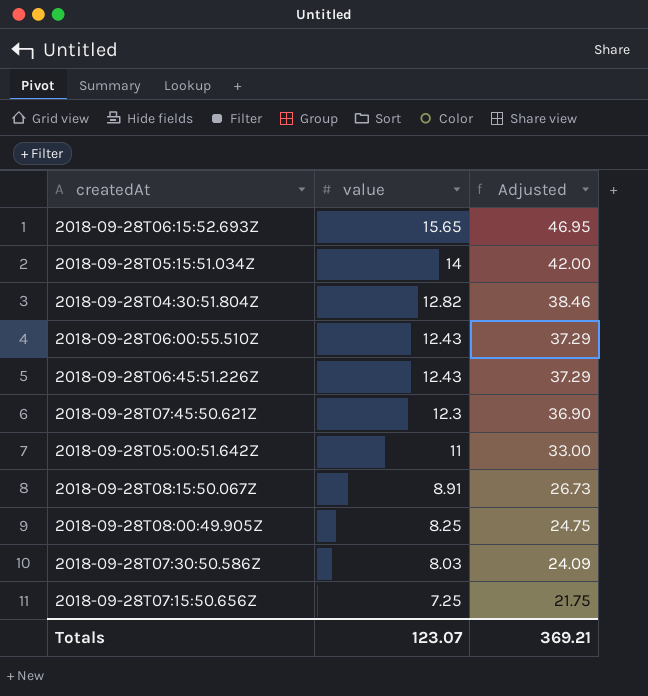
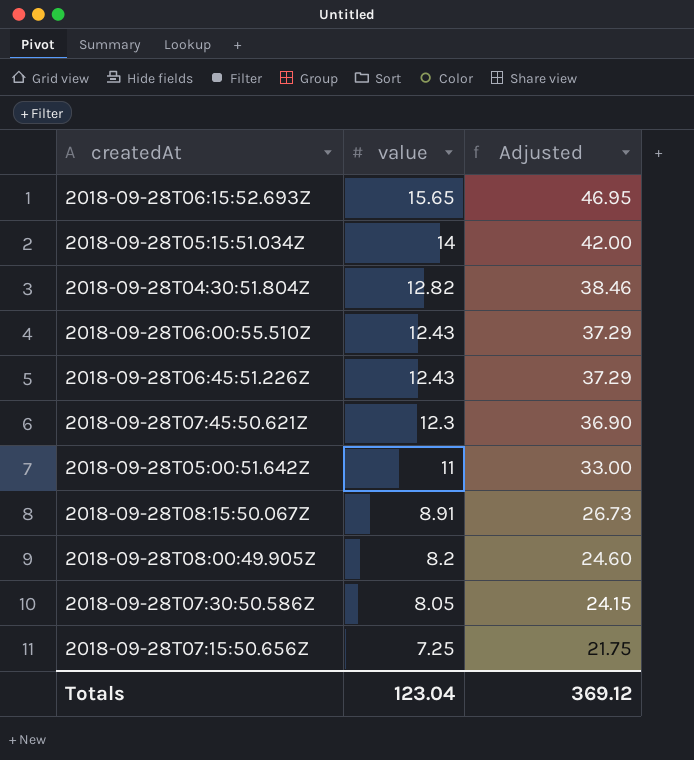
2018-09-28T08:00:49.905Z | value: 8.25 -> 8.2
2018-09-28T08:00:49.905Z | Adjusted: 24.75 -> 24.60
2018-09-28T07:30:50.586Z | value: 8.03 -> 8.05
2018-09-28T07:30:50.586Z | Adjusted: 24.09 -> 24.15
Totals | value: 123.07 -> 123.04
Totals | Adjusted: 369.21 -> 369.12

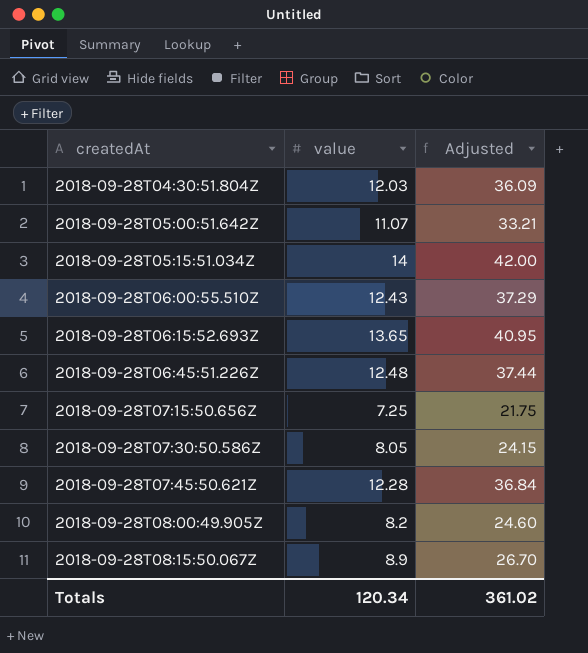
row order: value descending -> createdAt ascending
2018-09-28T04:30:51.804Z | value: 12.82 -> 12.03
2018-09-28T04:30:51.804Z | Adjusted: 38.46 -> 36.09
2018-09-28T05:00:51.642Z | value: 11 -> 11.07
2018-09-28T05:00:51.642Z | Adjusted: 33.00 -> 33.21
2018-09-28T06:15:52.693Z | value: 15.65 -> 13.65
2018-09-28T06:15:52.693Z | Adjusted: 46.95 -> 40.95
2018-09-28T06:45:51.226Z | value: 12.43 -> 12.48
2018-09-28T06:45:51.226Z | Adjusted: 37.29 -> 37.44
2018-09-28T07:45:50.621Z | value: 12.3 -> 12.28
2018-09-28T07:45:50.621Z | Adjusted: 36.90 -> 36.84
2018-09-28T08:15:50.067Z | value: 8.91 -> 8.9
2018-09-28T08:15:50.067Z | Adjusted: 26.73 -> 26.70
Totals | value: 123.04 -> 120.34
Totals | Adjusted: 369.12 -> 361.02

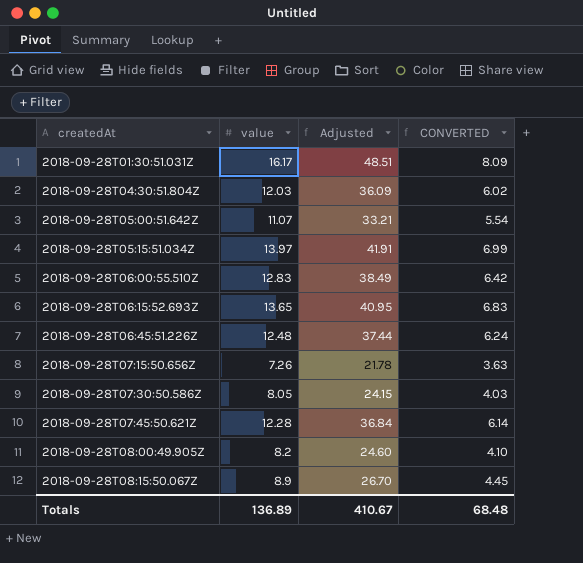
column CONVERTED | formula: none -> [value] * 0.5
row 2018-09-28T01:30:51.031Z: none -> 16.17 | 48.51 | 8.09
2018-09-28T05:15:51.034Z | value: 14 -> 13.97
2018-09-28T05:15:51.034Z | Adjusted: 42.00 -> 41.91
2018-09-28T06:00:55.510Z | value: 12.43 -> 12.83
2018-09-28T06:00:55.510Z | Adjusted: 37.29 -> 38.49
2018-09-28T07:15:50.656Z | value: 7.25 -> 7.26
2018-09-28T07:15:50.656Z | Adjusted: 21.75 -> 21.78
Totals | value: 120.34 -> 136.89
Totals | Adjusted: 361.02 -> 410.67

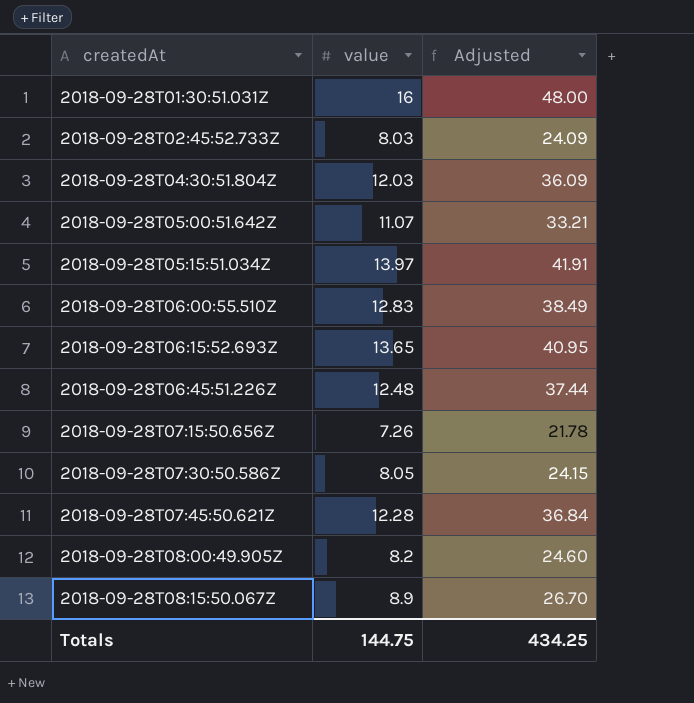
column CONVERTED | formula: [value] * 0.5 -> none
2018-09-28T01:30:51.031Z | value: 16.17 -> 16
2018-09-28T01:30:51.031Z | Adjusted: 48.51 -> 48.00
row 2018-09-28T02:45:52.733Z: none -> 8.03 | 24.09
Totals | value: 136.89 -> 144.75
Totals | Adjusted: 410.67 -> 434.25

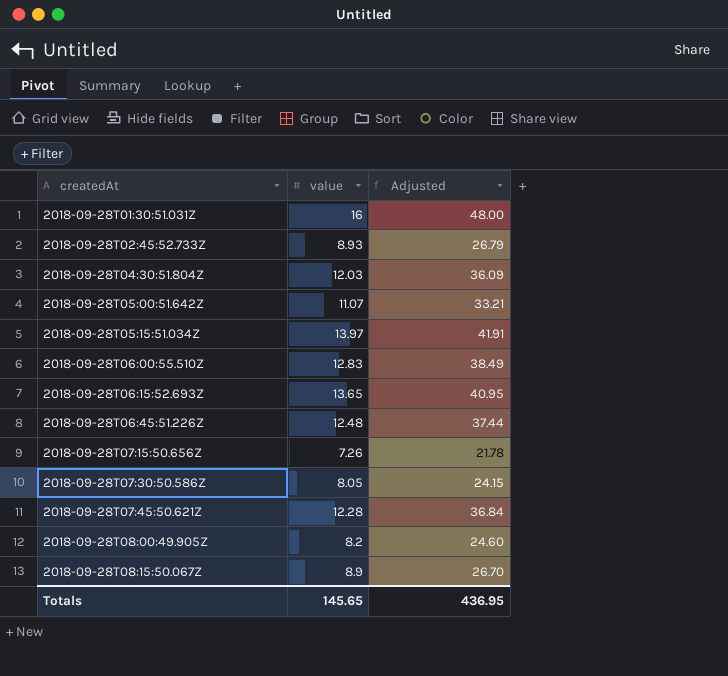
2018-09-28T02:45:52.733Z | value: 8.03 -> 8.93
2018-09-28T02:45:52.733Z | Adjusted: 24.09 -> 26.79
Totals | value: 144.75 -> 145.65
Totals | Adjusted: 434.25 -> 436.95

